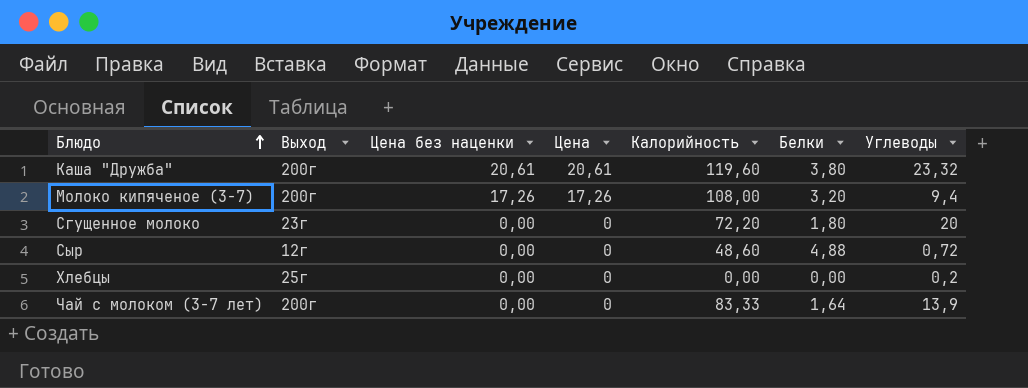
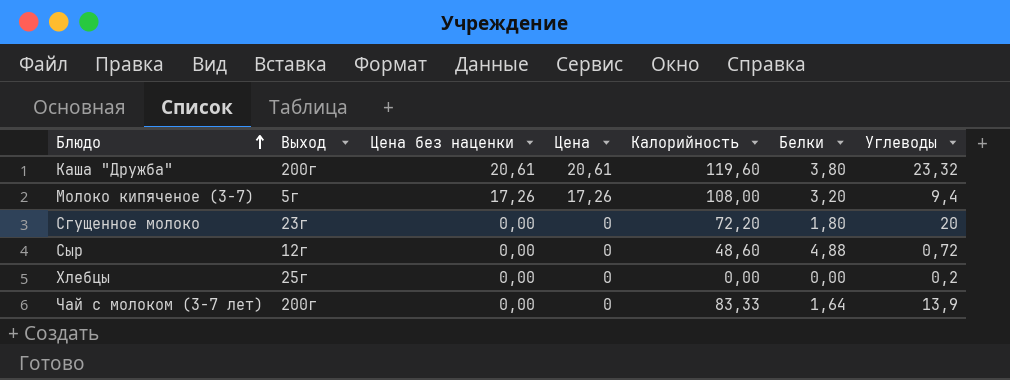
Молоко кипяченое (3-7) | Выход: 200г -> 5г

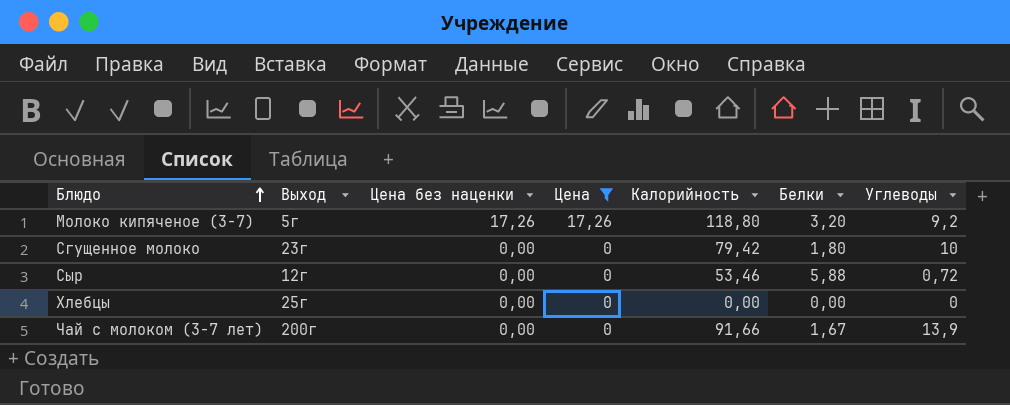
filter: none -> Цена != 20,61
Молоко кипяченое (3-7) | Калорийность: 108,00 -> 118,80
Молоко кипяченое (3-7) | Углеводы: 9,4 -> 9,2
Сгущенное молоко | Калорийность: 72,20 -> 79,42
Сгущенное молоко | Углеводы: 20 -> 10
Сыр | Калорийность: 48,60 -> 53,46
Сыр | Белки: 4,88 -> 5,88
Хлебцы | Углеводы: 0,2 -> 0
Чай с молоком (3-7 лет) | Калорийность: 83,33 -> 91,66
Чай с молоком (3-7 лет) | Белки: 1,64 -> 1,67

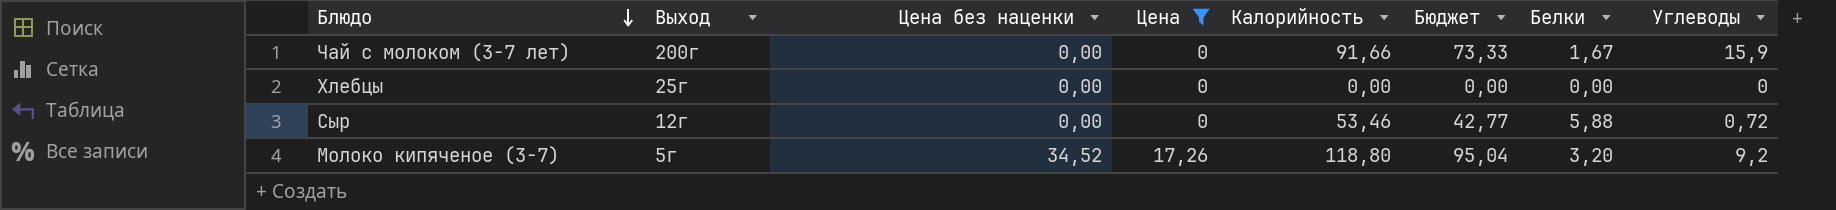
row order: Блюдо ascending -> Блюдо descending
column Бюджет | formula: none -> [Калорийность] * 0,8
row Сгущенное молоко: 23г | 0,00 | 0 | 79,42 | 1,80 | 10 -> none
Чай с молоком (3-7 лет) | Углеводы: 13,9 -> 15,9
Молоко кипяченое (3-7) | Цена без наценки: 17,26 -> 34,52

